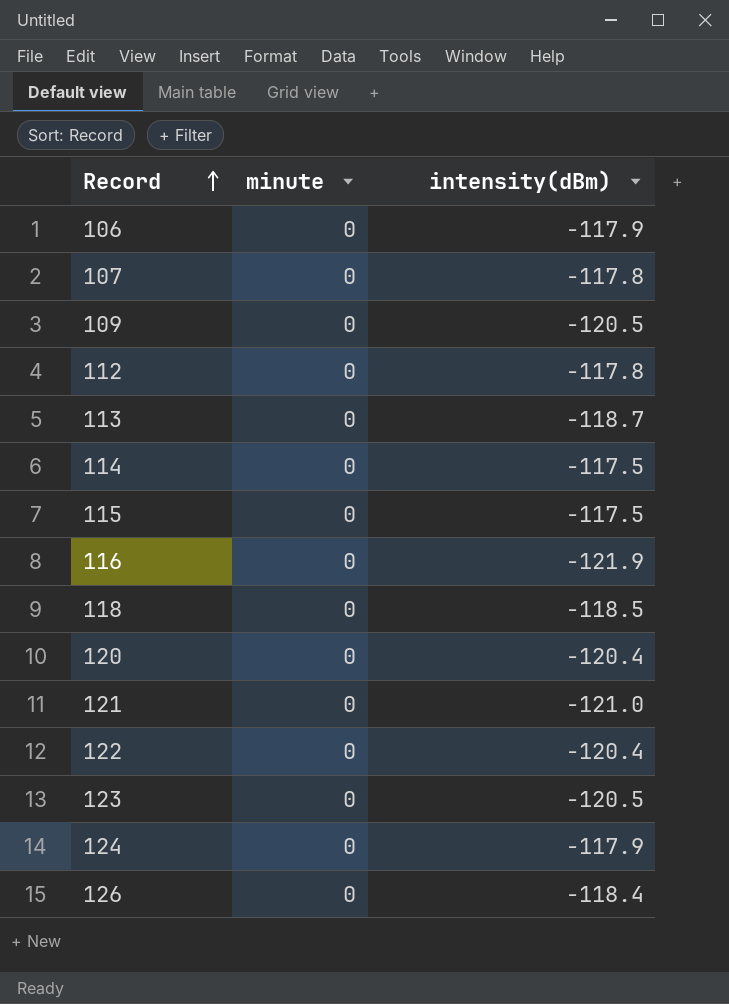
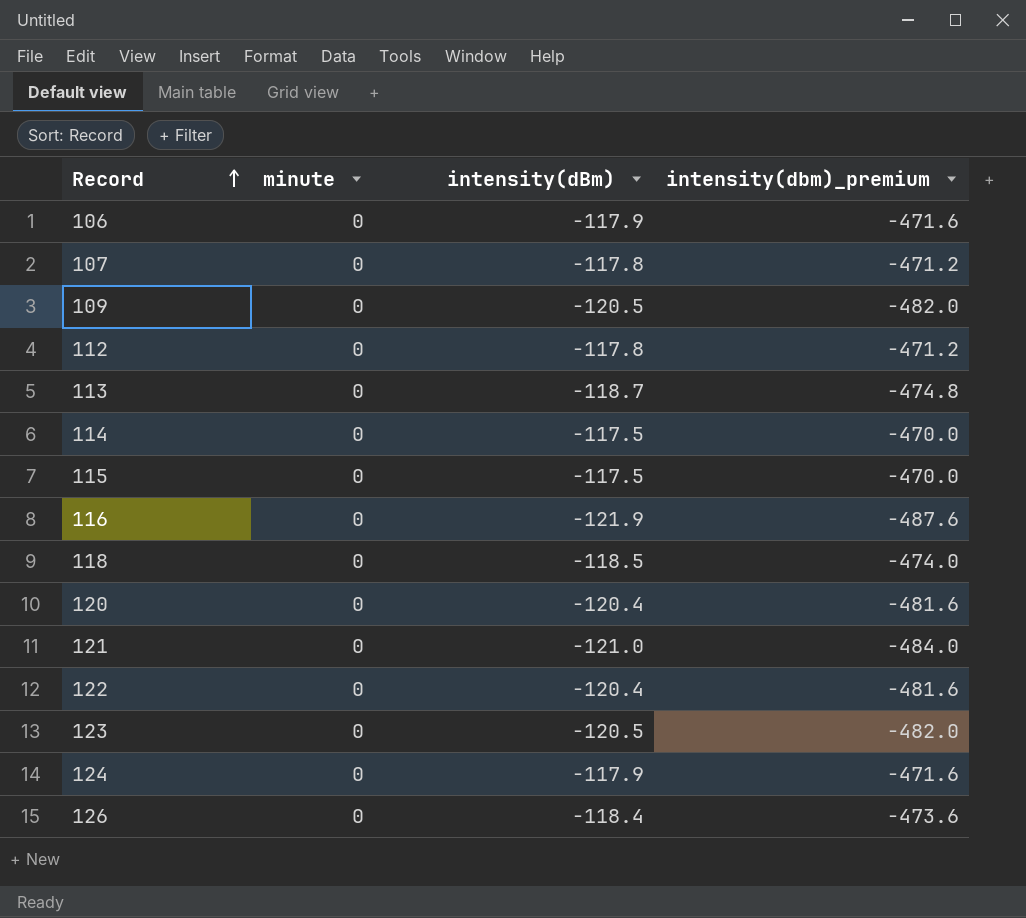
column intensity(dbm)_premium | formula: none -> [intensity(dBm)] * 4

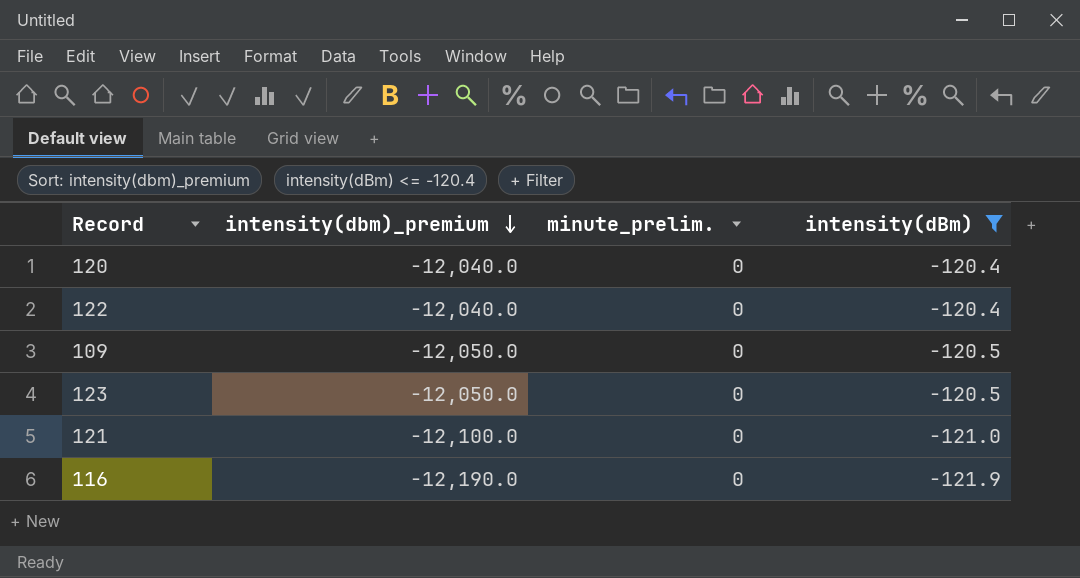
filter: none -> intensity(dBm) <= -120.4
row order: Record ascending -> intensity(dbm)_premium descending
column intensity(dbm)_premium | formula: [intensity(dBm)] * 4 -> [intensity(dBm)] * 100
column intensity(dbm)_premium | position: 4 -> 2
column name: minute -> minute_prelim.

